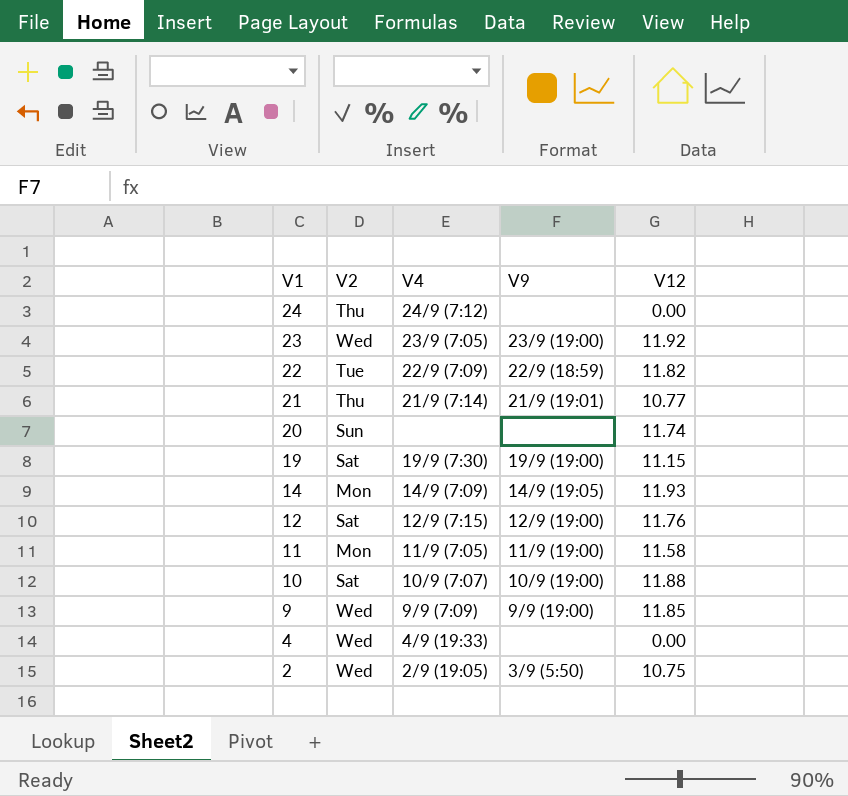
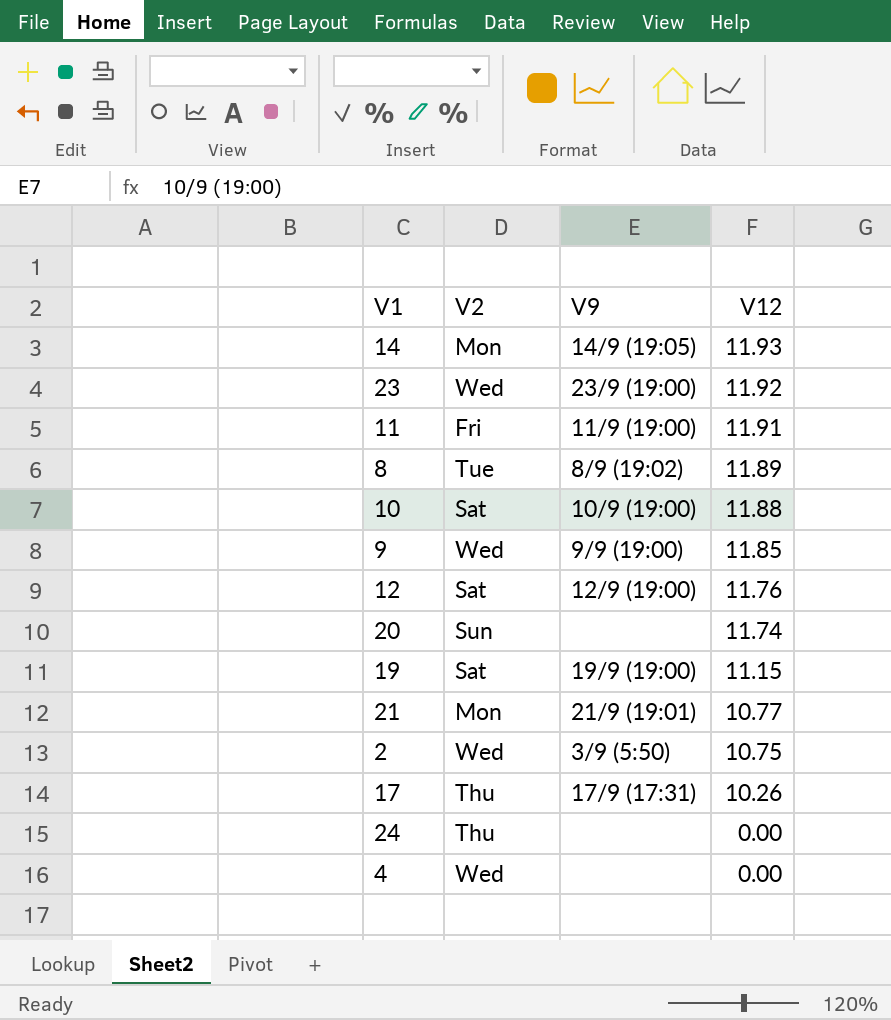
row order: V1 descending -> V12 descending
column V4 | position: 3 -> none
row 22: Tue | 22/9 (7:09) | 22/9 (18:59) | 11.82 -> none
11 | V2: Mon -> Fri
11 | V12: 11.58 -> 11.91
row 8: none -> Tue | 8/9 (19:02) | 11.89
21 | V2: Thu -> Mon
row 17: none -> Thu | 17/9 (17:31) | 10.26

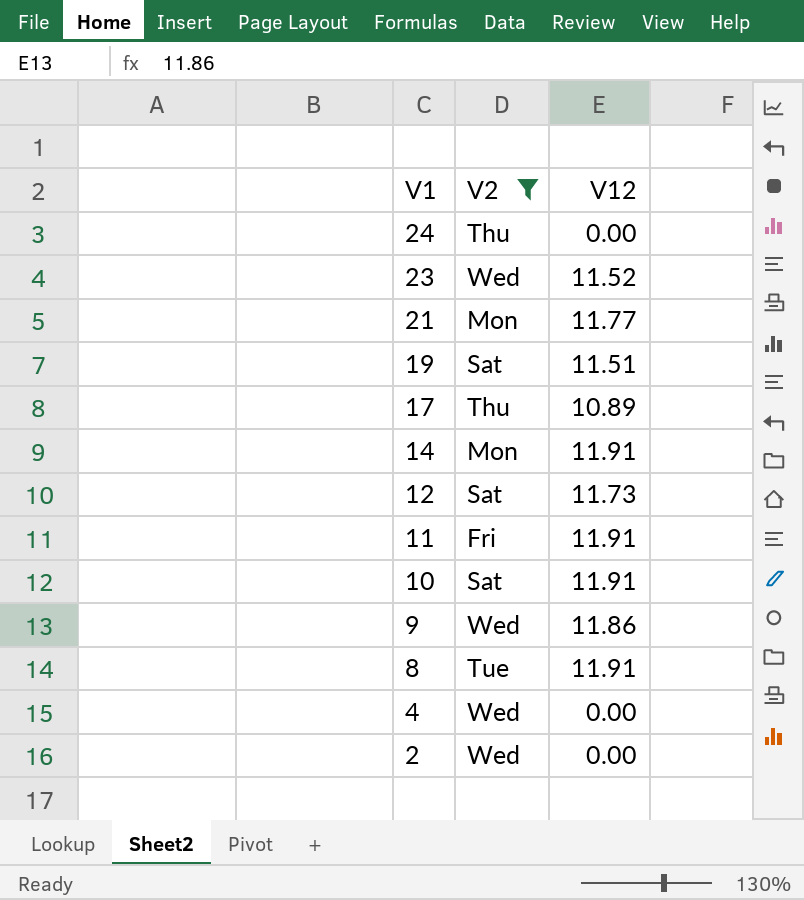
filter: none -> V2 != Sun
row order: V12 descending -> V1 descending
column V9 | position: 3 -> none
23 | V12: 11.92 -> 11.52
21 | V12: 10.77 -> 11.77
19 | V12: 11.15 -> 11.51
17 | V12: 10.26 -> 10.89
14 | V12: 11.93 -> 11.91
12 | V12: 11.76 -> 11.73
10 | V12: 11.88 -> 11.91
9 | V12: 11.85 -> 11.86
8 | V12: 11.89 -> 11.91
2 | V12: 10.75 -> 0.00

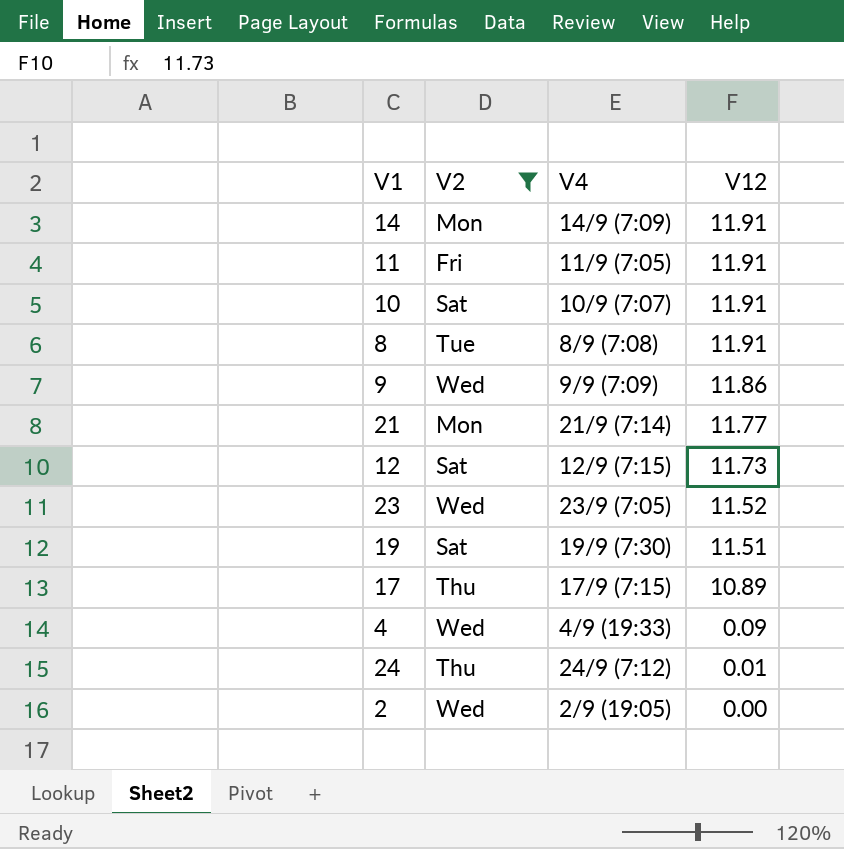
row order: V1 descending -> V12 descending
column V4 | position: none -> 3
4 | V12: 0.00 -> 0.09
24 | V12: 0.00 -> 0.01

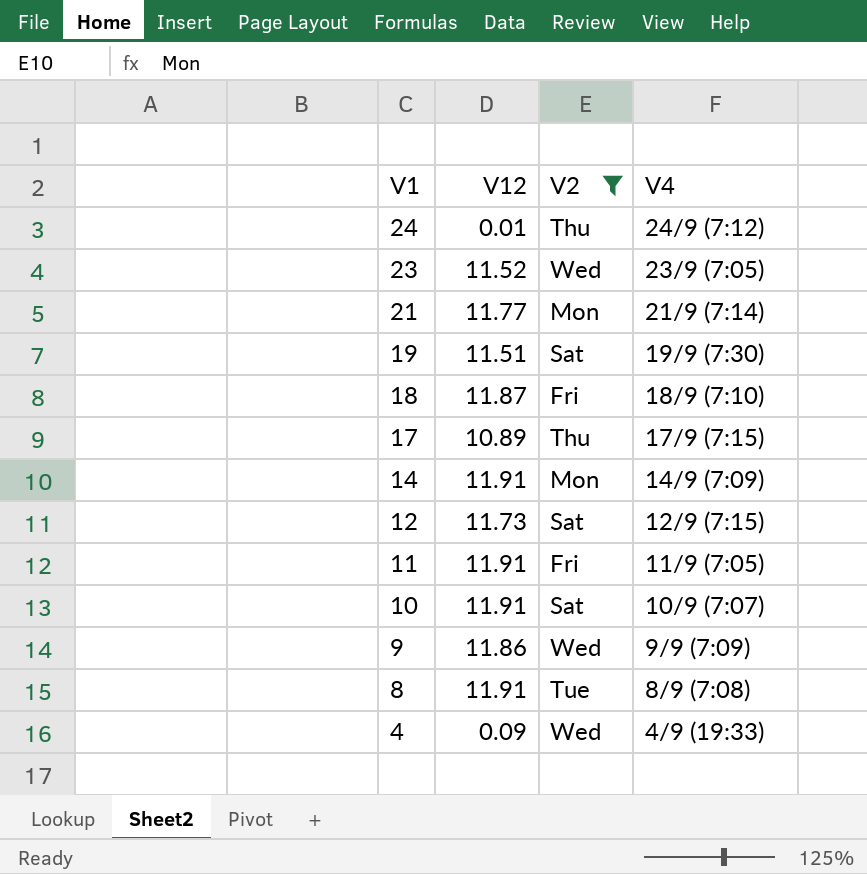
row order: V12 descending -> V1 descending
column V12 | position: 4 -> 2
row 2: Wed | 2/9 (19:05) | 0.00 -> none
row 18: none -> 11.87 | Fri | 18/9 (7:10)

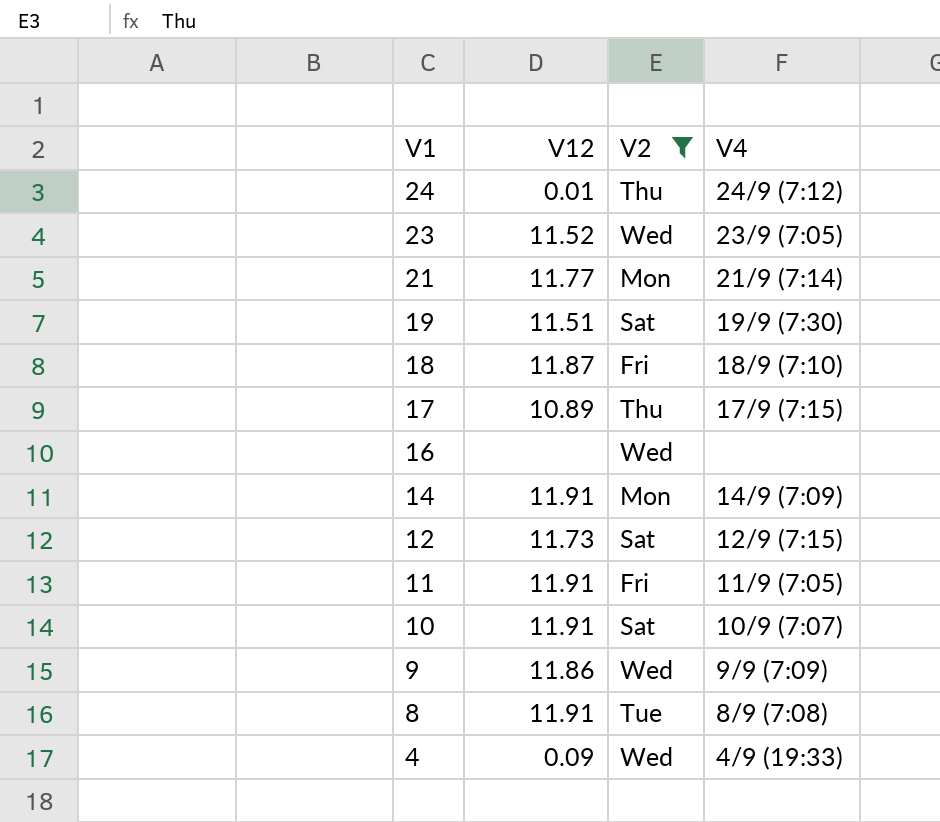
row 16: none -> none | Wed | none

